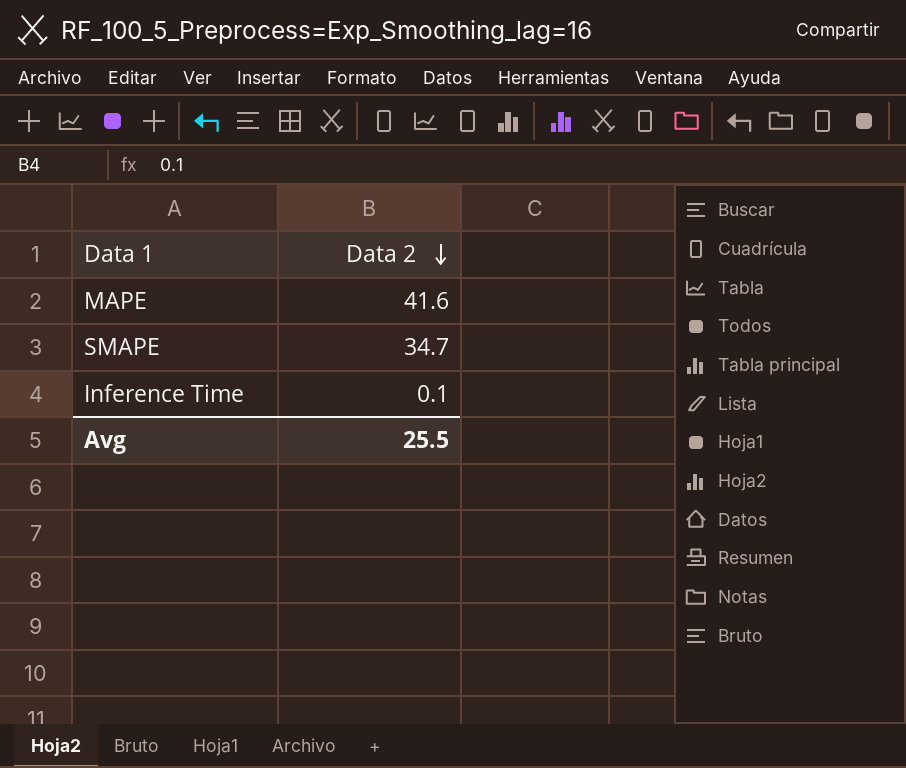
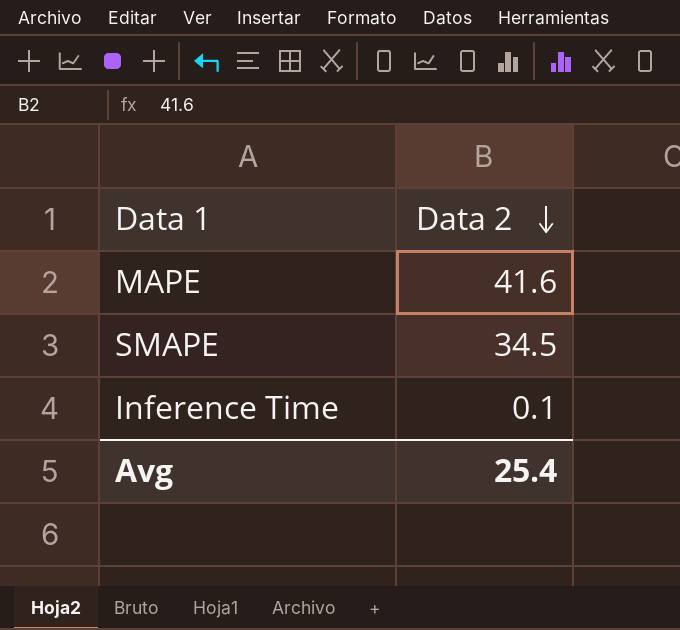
SMAPE | Data 2: 34.7 -> 34.5
Avg | Data 2: 25.5 -> 25.4

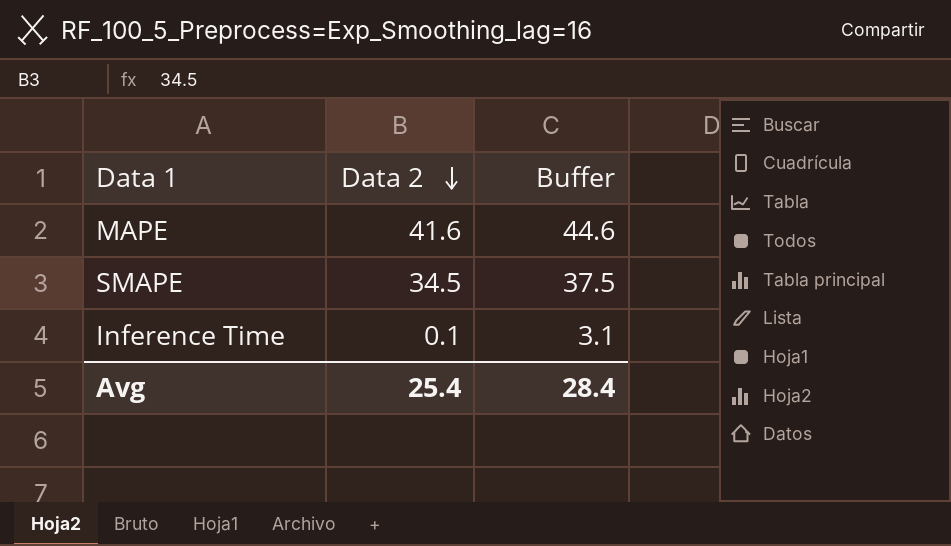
column Buffer | formula: none -> [Data 2] + 3

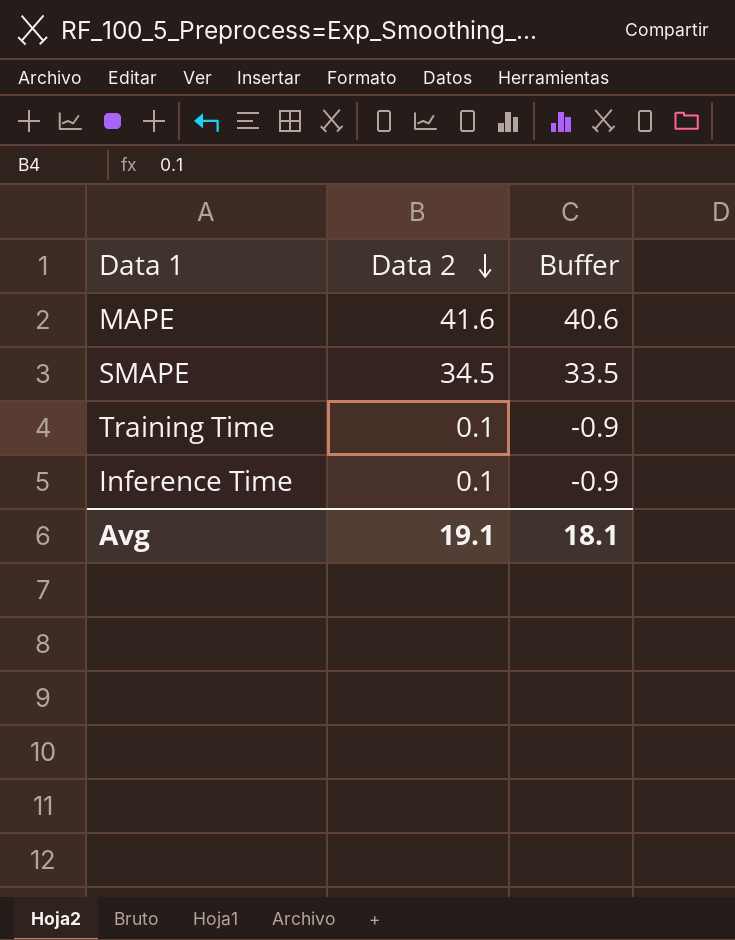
column Buffer | formula: [Data 2] + 3 -> [Data 2] - 1
row Training Time: none -> 0.1 | -0.9
Avg | Data 2: 25.4 -> 19.1
Avg | Buffer: 28.4 -> 18.1

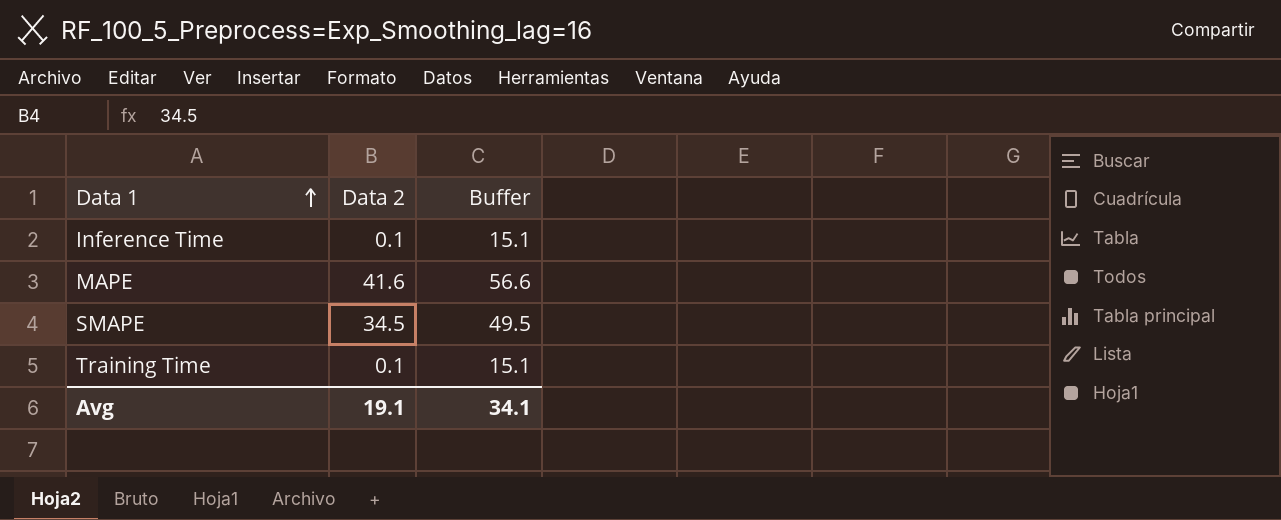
row order: Data 2 descending -> Data 1 ascending
column Buffer | formula: [Data 2] - 1 -> [Data 2] + 15
Avg | Buffer: 18.1 -> 34.1

